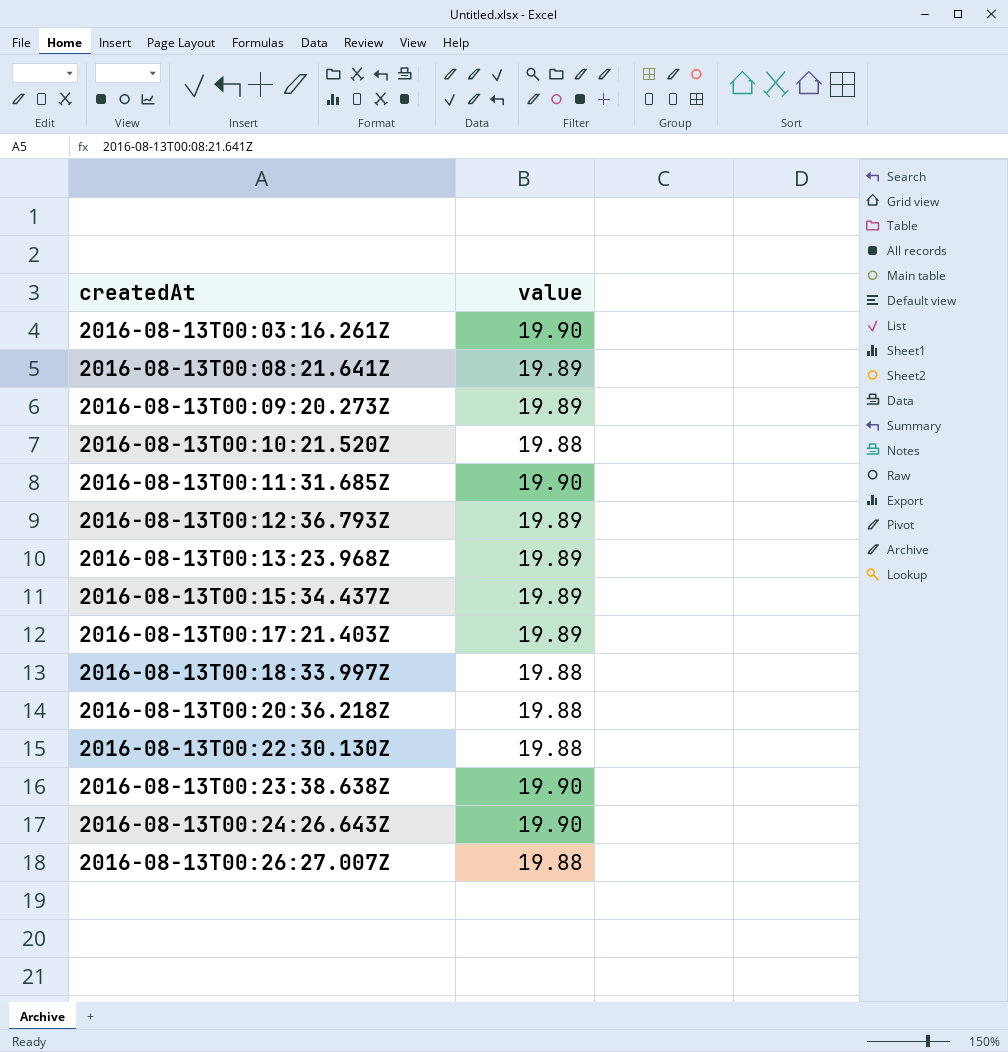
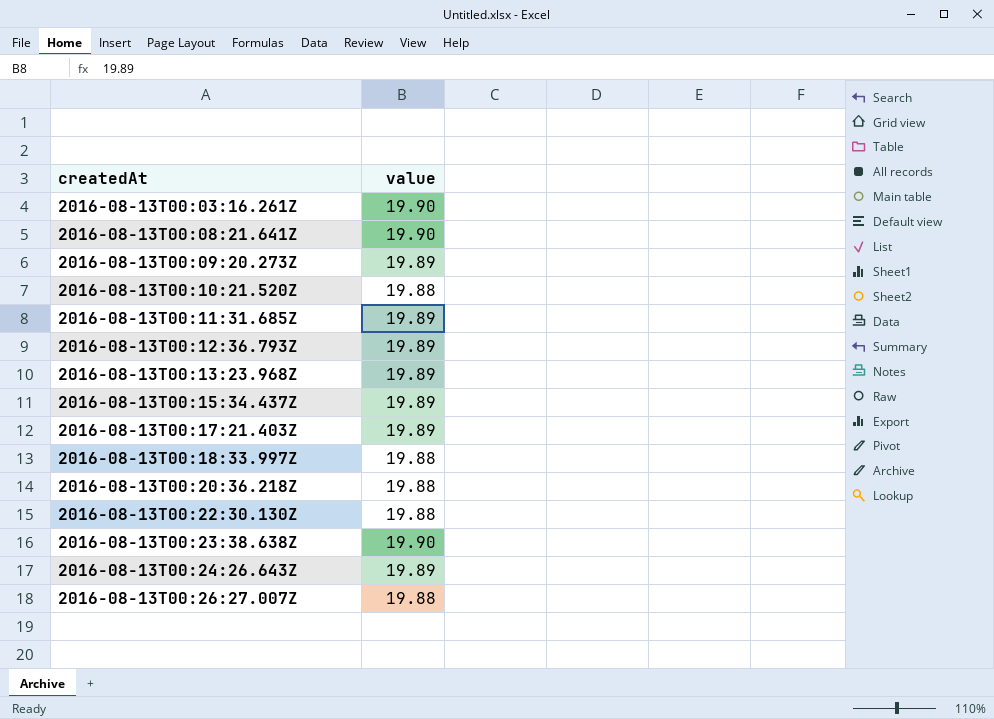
2016-08-13T00:08:21.641Z | value: 19.89 -> 19.90
2016-08-13T00:11:31.685Z | value: 19.90 -> 19.89
2016-08-13T00:24:26.643Z | value: 19.90 -> 19.89

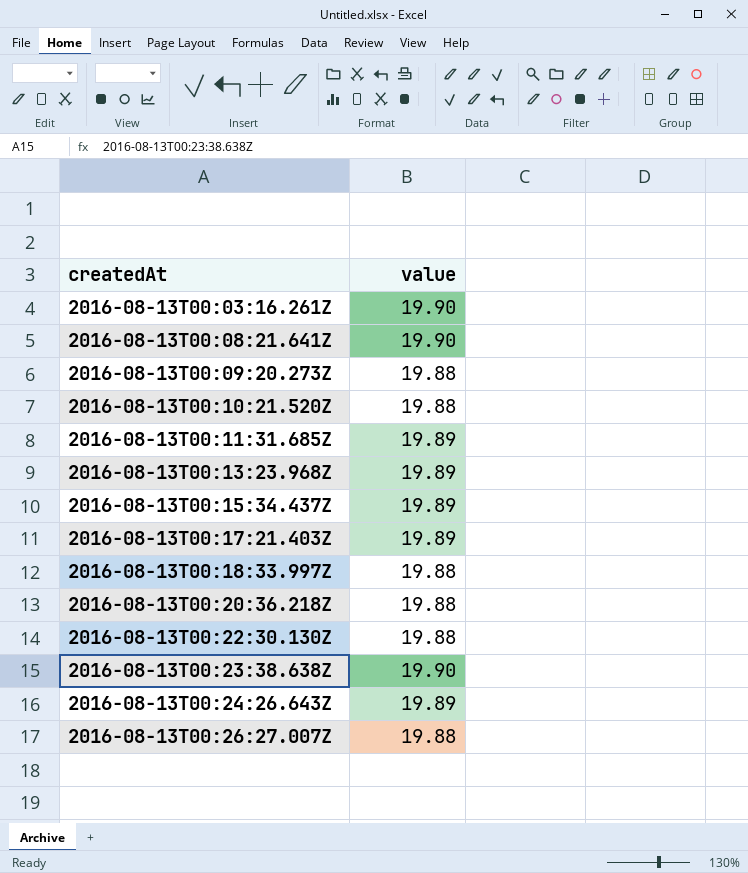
row 2016-08-13T00:12:36.793Z: 19.89 -> none
2016-08-13T00:09:20.273Z | value: 19.89 -> 19.88

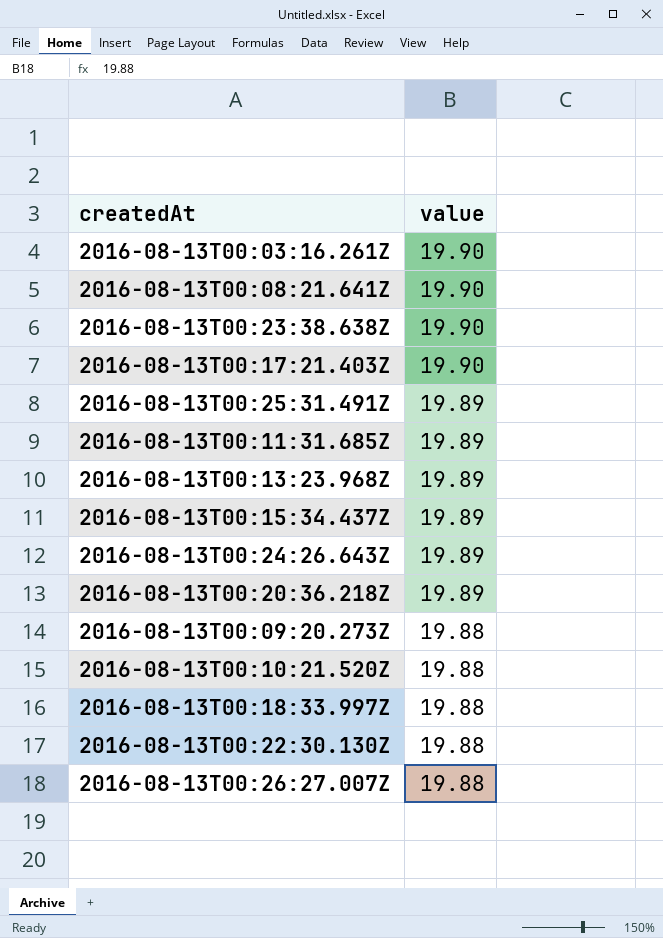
row order: createdAt ascending -> value descending
2016-08-13T00:17:21.403Z | value: 19.89 -> 19.90
row 2016-08-13T00:25:31.491Z: none -> 19.89
2016-08-13T00:20:36.218Z | value: 19.88 -> 19.89

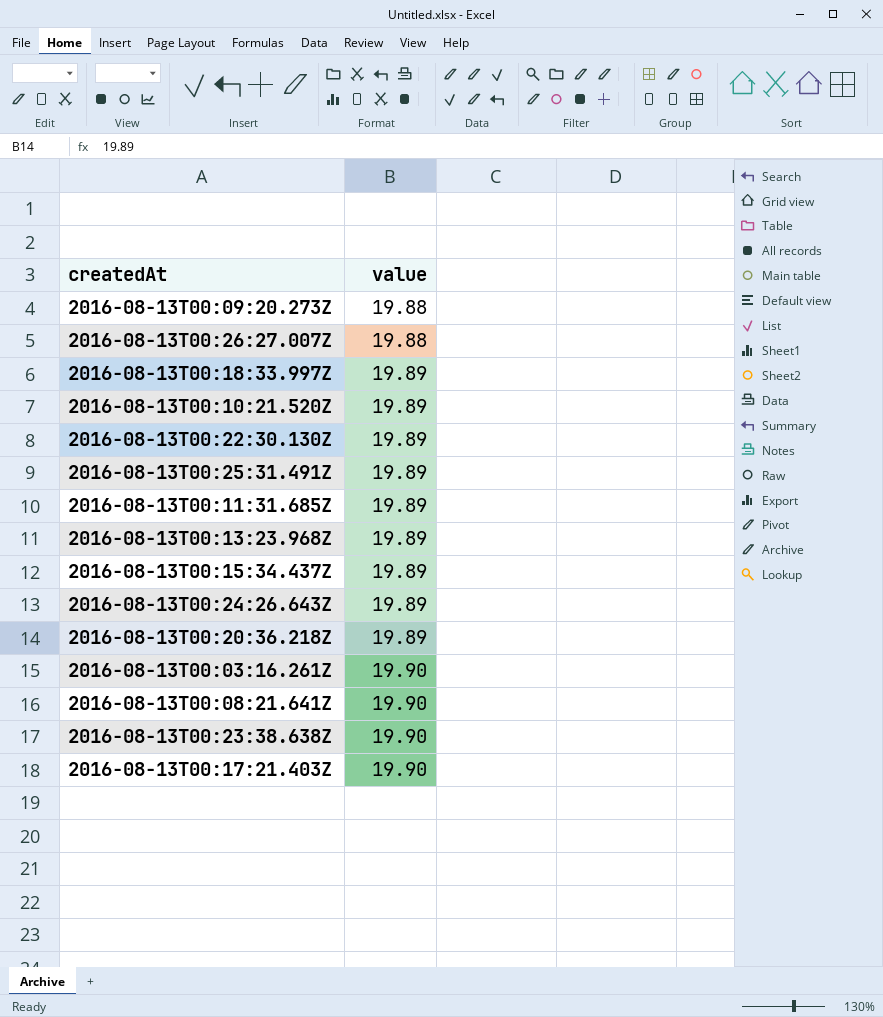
row order: value descending -> value ascending
2016-08-13T00:18:33.997Z | value: 19.88 -> 19.89
2016-08-13T00:10:21.520Z | value: 19.88 -> 19.89
2016-08-13T00:22:30.130Z | value: 19.88 -> 19.89

